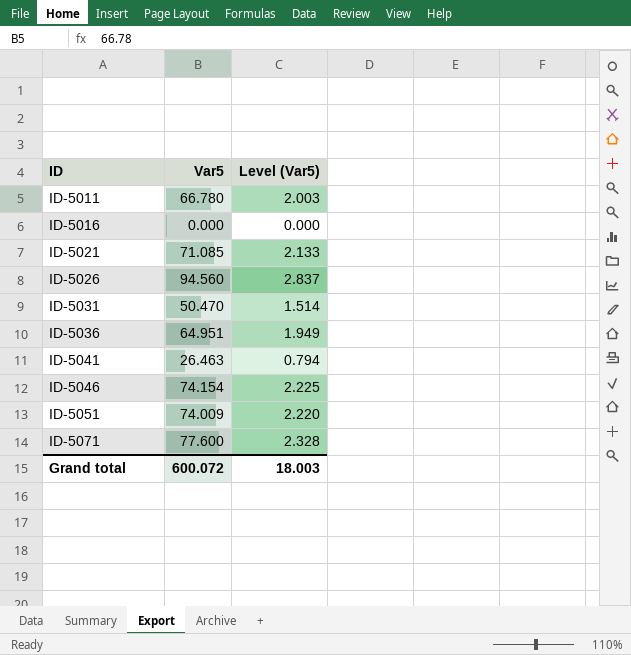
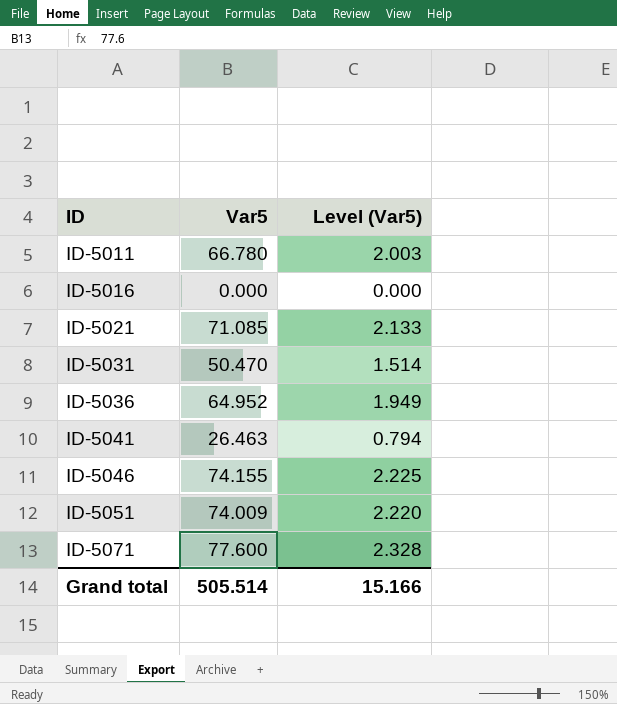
row ID-5026: 94.560 | 2.837 -> none
ID-5036 | Var5: 64.951 -> 64.952
ID-5046 | Var5: 74.154 -> 74.155
Grand total | Var5: 600.072 -> 505.514
Grand total | Level (Var5): 18.003 -> 15.166

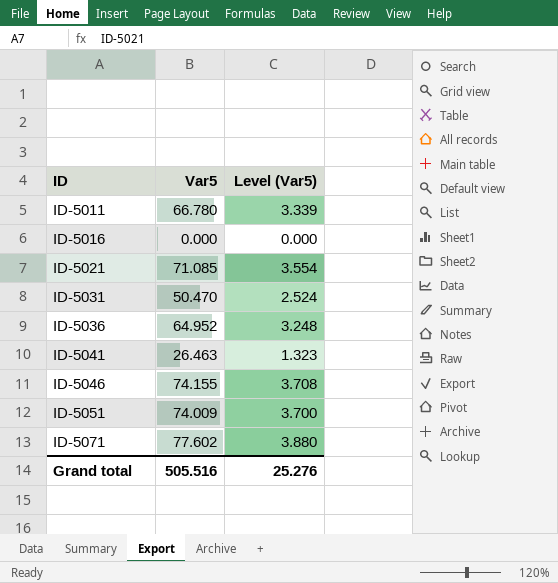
column Level (Var5) | formula: [Var5] * 0.03 -> [Var5] * 0.05
ID-5071 | Var5: 77.600 -> 77.602
Grand total | Var5: 505.514 -> 505.516
Grand total | Level (Var5): 15.166 -> 25.276

